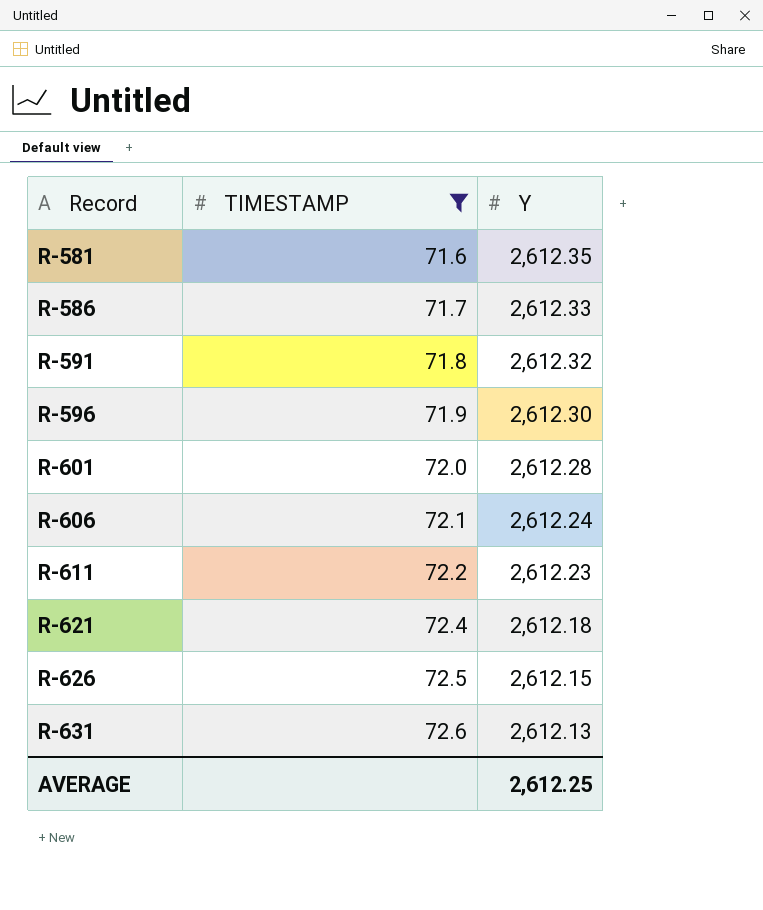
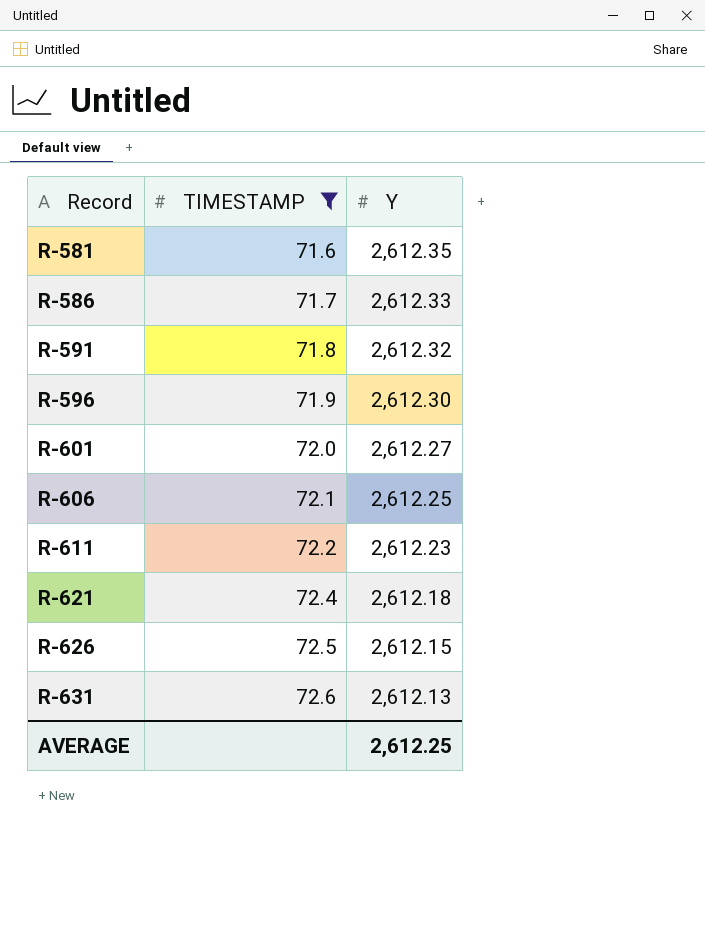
R-601 | Y: 2,612.28 -> 2,612.27
R-606 | Y: 2,612.24 -> 2,612.25

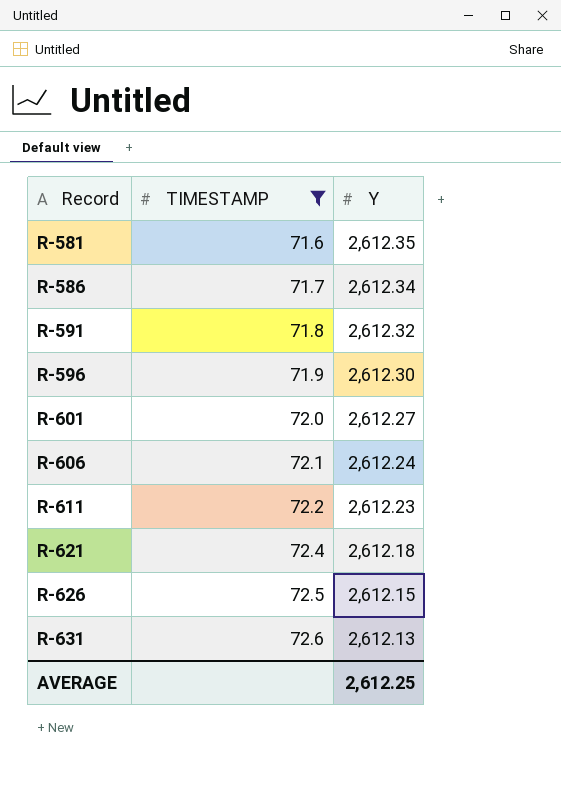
R-586 | Y: 2,612.33 -> 2,612.34
R-606 | Y: 2,612.25 -> 2,612.24

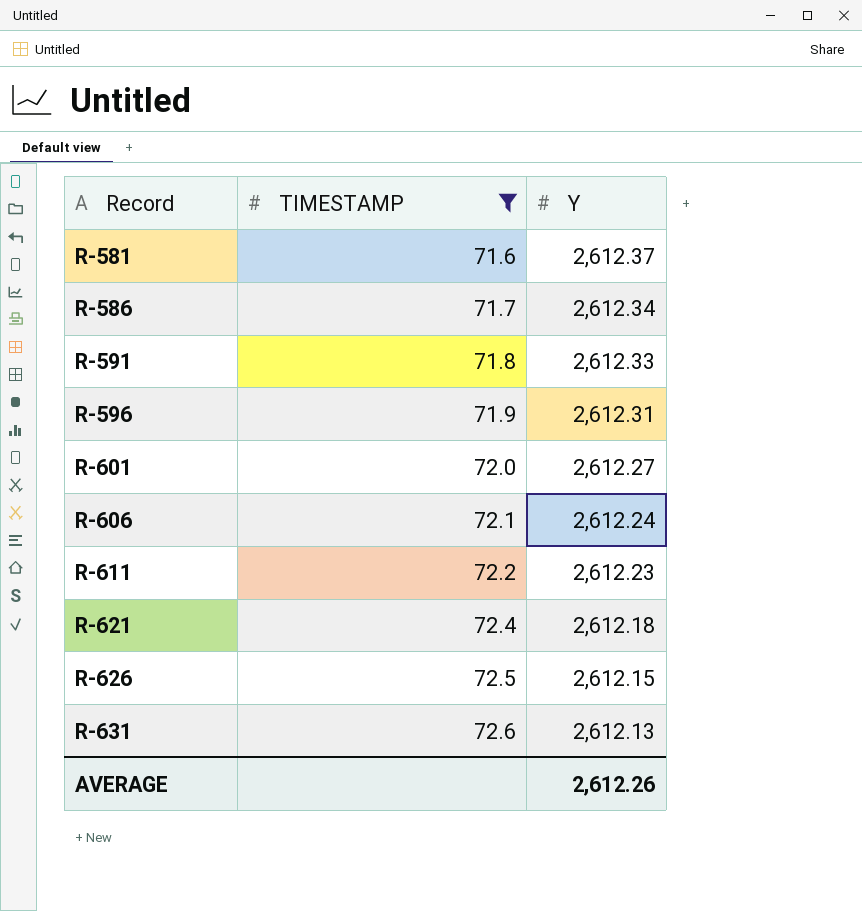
R-581 | Y: 2,612.35 -> 2,612.37
R-591 | Y: 2,612.32 -> 2,612.33
R-596 | Y: 2,612.30 -> 2,612.31
AVERAGE | Y: 2,612.25 -> 2,612.26

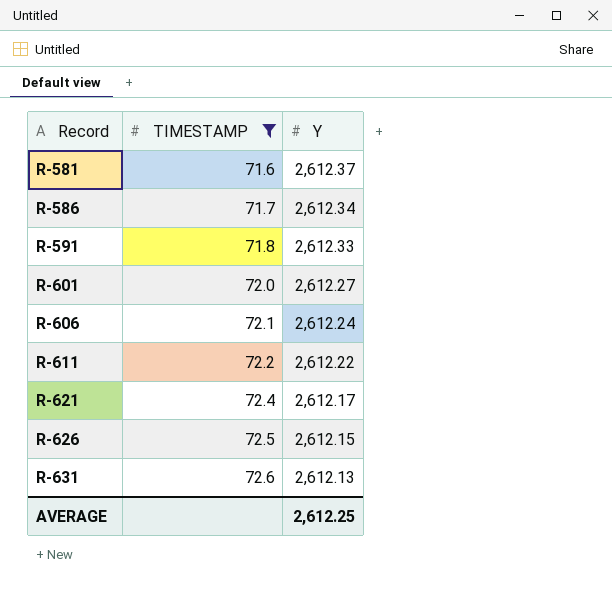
row R-596: 71.9 | 2,612.31 -> none
R-611 | Y: 2,612.23 -> 2,612.22
R-621 | Y: 2,612.18 -> 2,612.17
AVERAGE | Y: 2,612.26 -> 2,612.25

